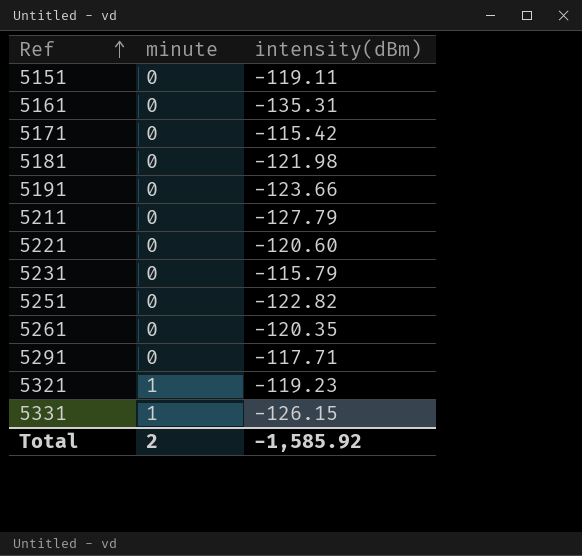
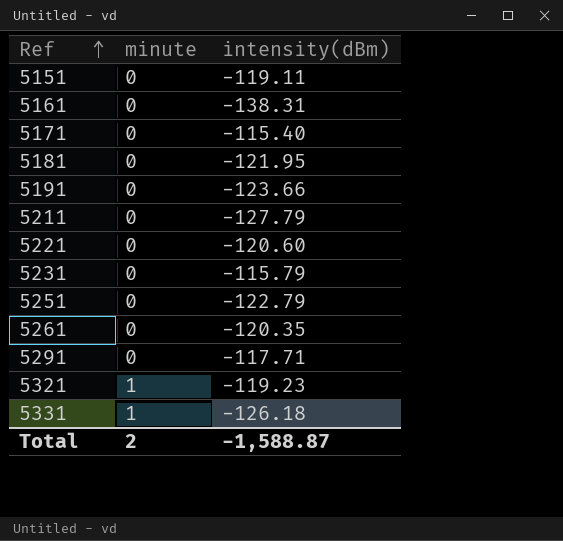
5161 | intensity(dBm): -135.31 -> -138.31
5171 | intensity(dBm): -115.42 -> -115.40
5181 | intensity(dBm): -121.98 -> -121.95
5251 | intensity(dBm): -122.82 -> -122.79
5331 | intensity(dBm): -126.15 -> -126.18
Total | intensity(dBm): -1,585.92 -> -1,588.87

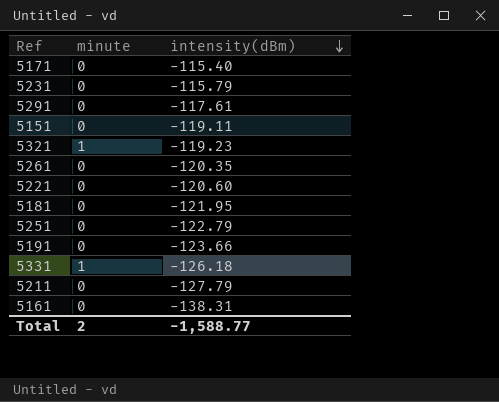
row order: Ref ascending -> intensity(dBm) descending
5291 | intensity(dBm): -117.71 -> -117.61
Total | intensity(dBm): -1,588.87 -> -1,588.77

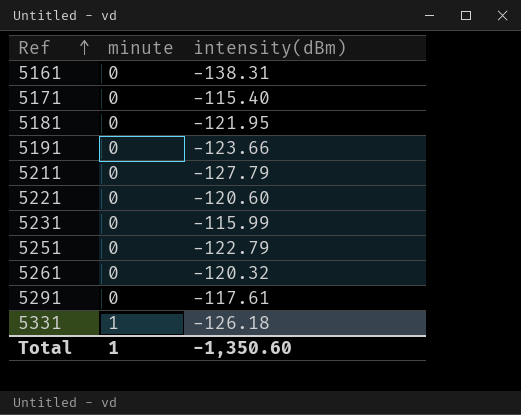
row order: intensity(dBm) descending -> Ref ascending
row 5151: 0 | -119.11 -> none
row 5321: 1 | -119.23 -> none
5231 | intensity(dBm): -115.79 -> -115.99
5261 | intensity(dBm): -120.35 -> -120.32
Total | minute: 2 -> 1
Total | intensity(dBm): -1,588.77 -> -1,350.60

